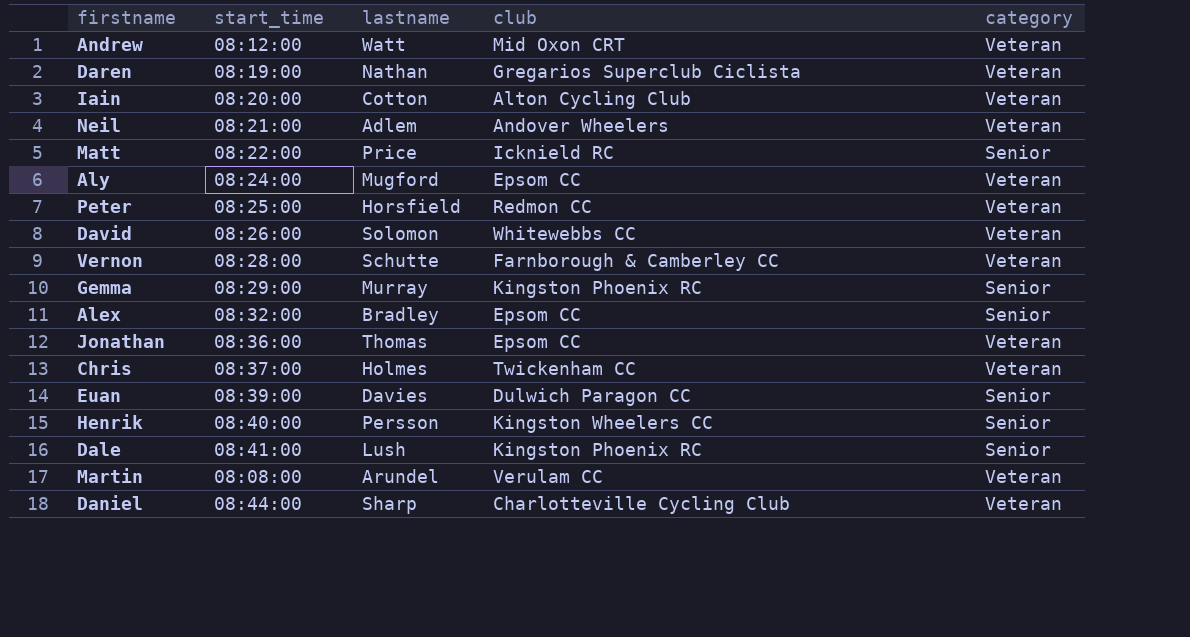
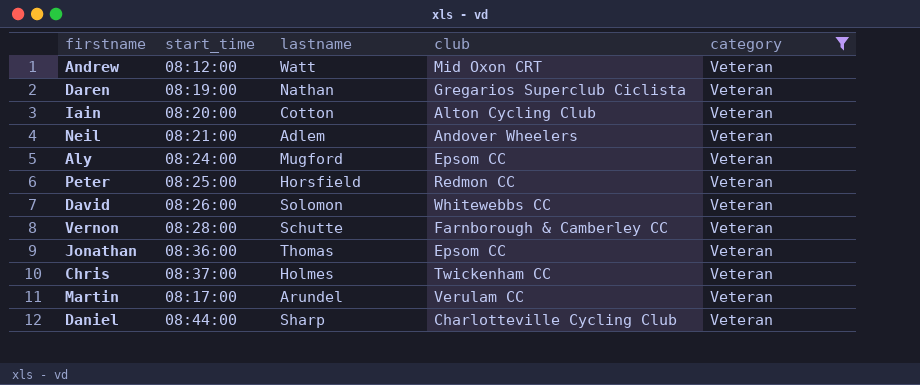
filter: none -> category = Veteran
Martin | start_time: 08:08:00 -> 08:17:00

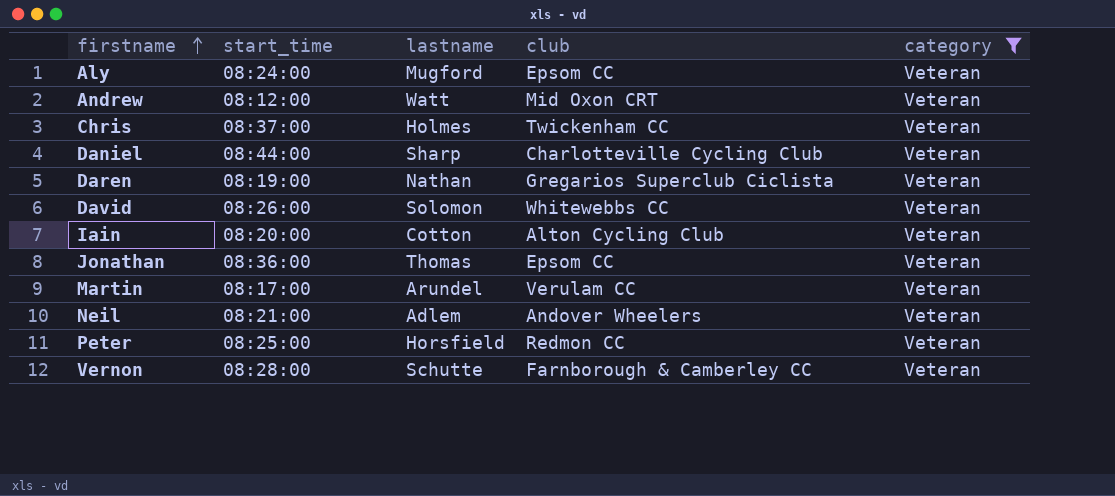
row order: none -> firstname ascending

